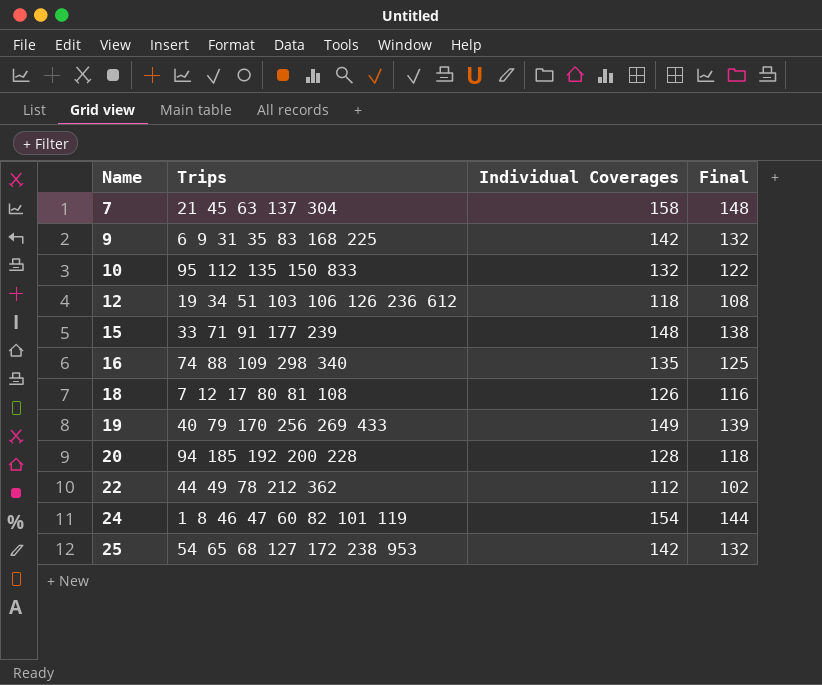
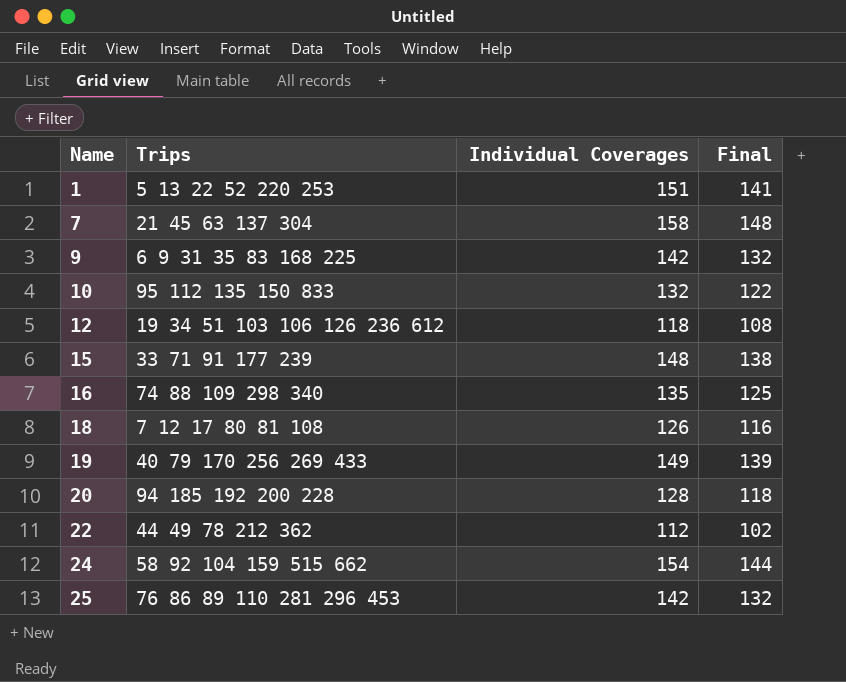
row 1: none -> 5 13 22 52 220 253 | 151 | 141
24 | Trips: 1 8 46 47 60 82 101 119 -> 58 92 104 159 515 662
25 | Trips: 54 65 68 127 172 238 953 -> 76 86 89 110 281 296 453

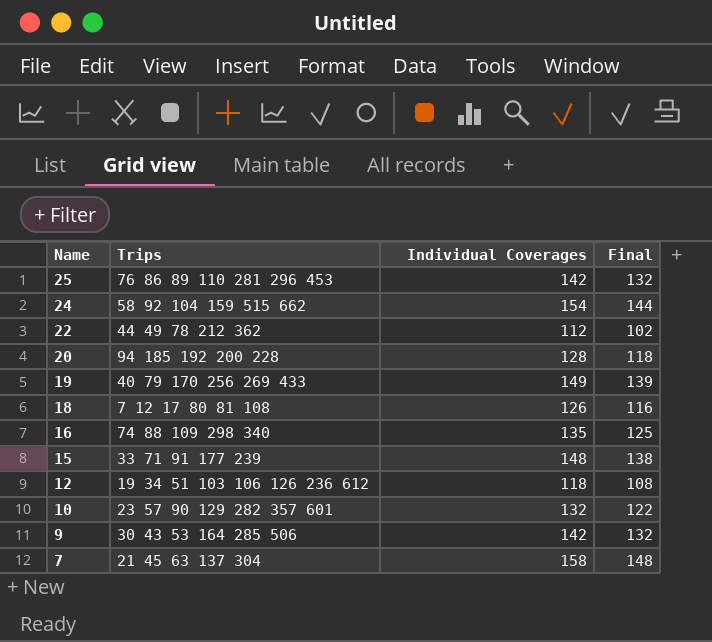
row order: Name ascending -> Name descending
row 1: 5 13 22 52 220 253 | 151 | 141 -> none
10 | Trips: 95 112 135 150 833 -> 23 57 90 129 282 357 601
9 | Trips: 6 9 31 35 83 168 225 -> 30 43 53 164 285 506

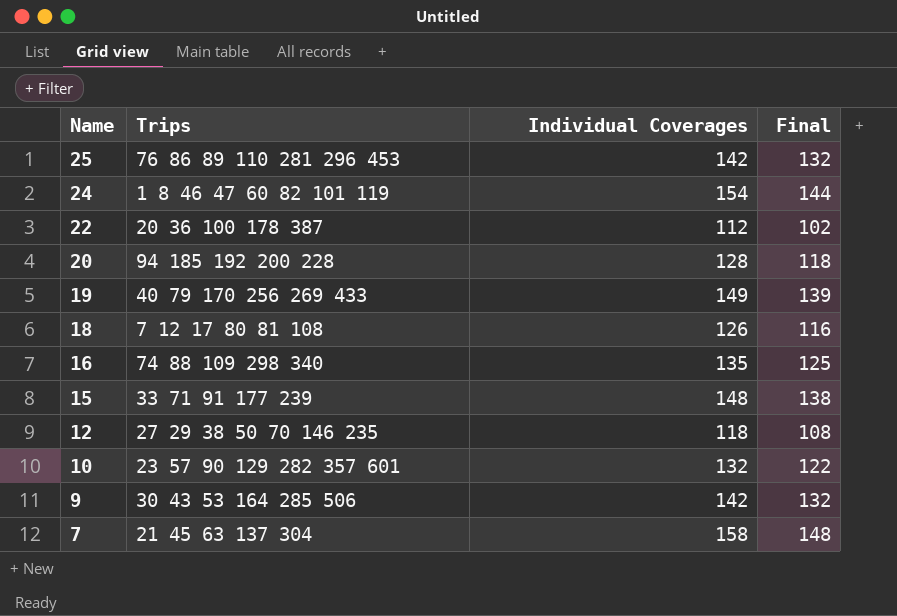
24 | Trips: 58 92 104 159 515 662 -> 1 8 46 47 60 82 101 119
22 | Trips: 44 49 78 212 362 -> 20 36 100 178 387
12 | Trips: 19 34 51 103 106 126 236 612 -> 27 29 38 50 70 146 235

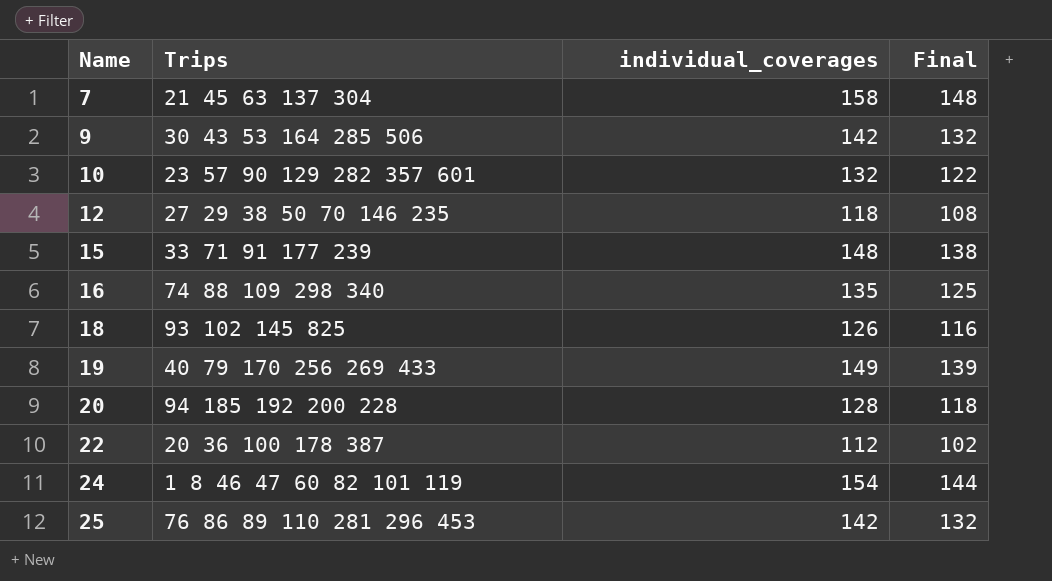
row order: Name descending -> Name ascending
column name: Individual Coverages -> individual_coverages
18 | Trips: 7 12 17 80 81 108 -> 93 102 145 825

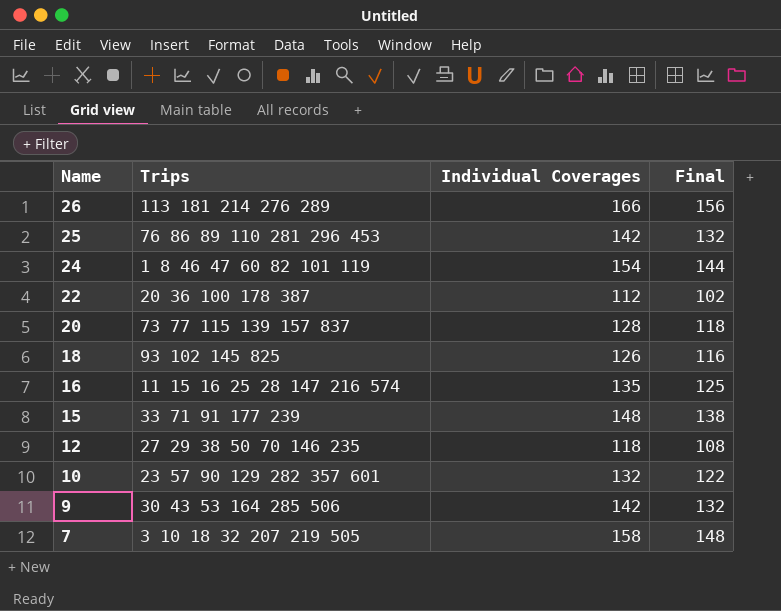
row order: Name ascending -> Name descending
column name: individual_coverages -> Individual Coverages
row 19: 40 79 170 256 269 433 | 149 | 139 -> none
row 26: none -> 113 181 214 276 289 | 166 | 156
20 | Trips: 94 185 192 200 228 -> 73 77 115 139 157 837
16 | Trips: 74 88 109 298 340 -> 11 15 16 25 28 147 216 574
7 | Trips: 21 45 63 137 304 -> 3 10 18 32 207 219 505

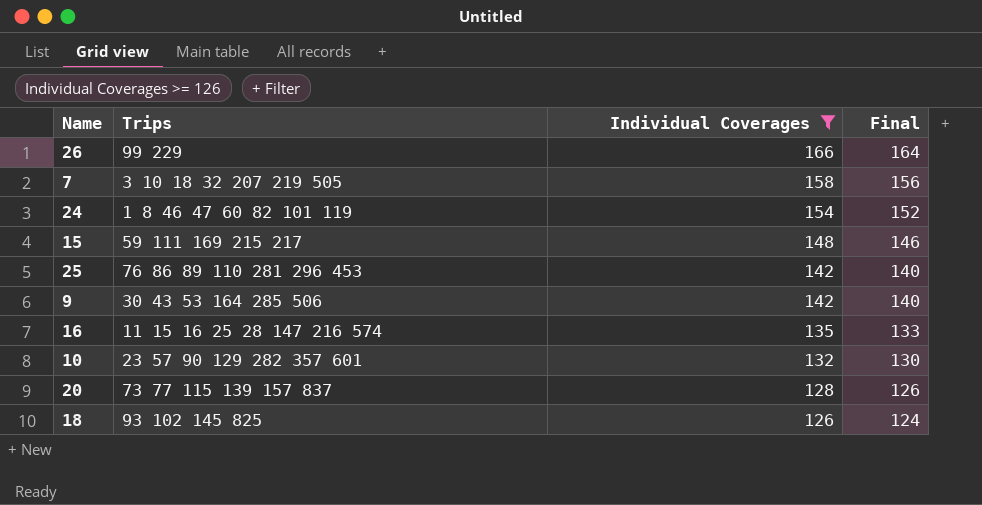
filter: none -> Individual Coverages >= 126
row order: Name descending -> Individual Coverages descending
column Final | formula: [Individual Coverages] - 10 -> [Individual Coverages] - 2
26 | Trips: 113 181 214 276 289 -> 99 229
15 | Trips: 33 71 91 177 239 -> 59 111 169 215 217

